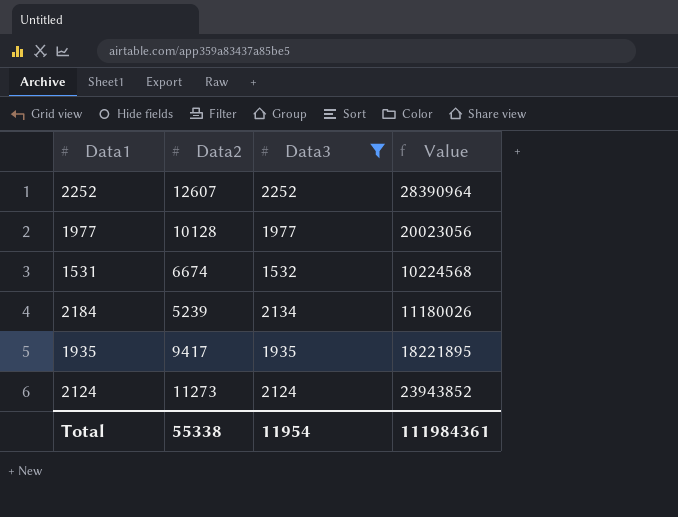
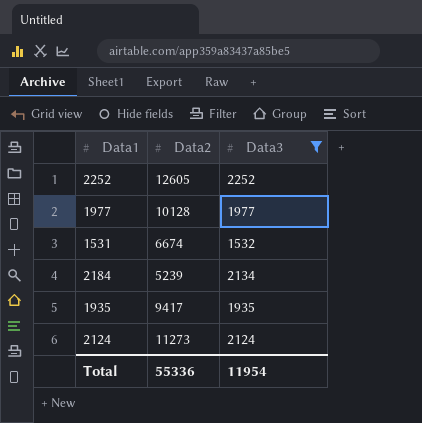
column Value | formula: [Data2] * [Data3] -> none
2252 | Data2: 12607 -> 12605
Total | Data2: 55338 -> 55336

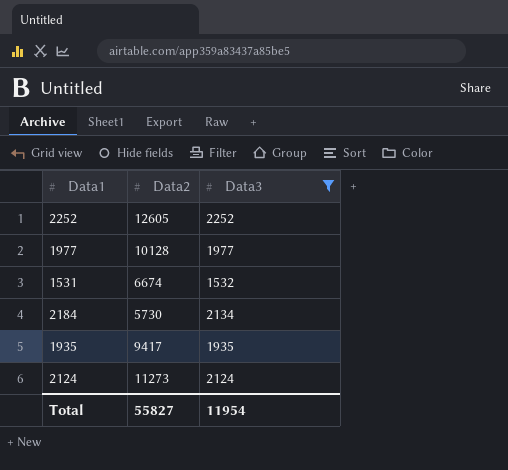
2184 | Data2: 5239 -> 5730
Total | Data2: 55336 -> 55827

